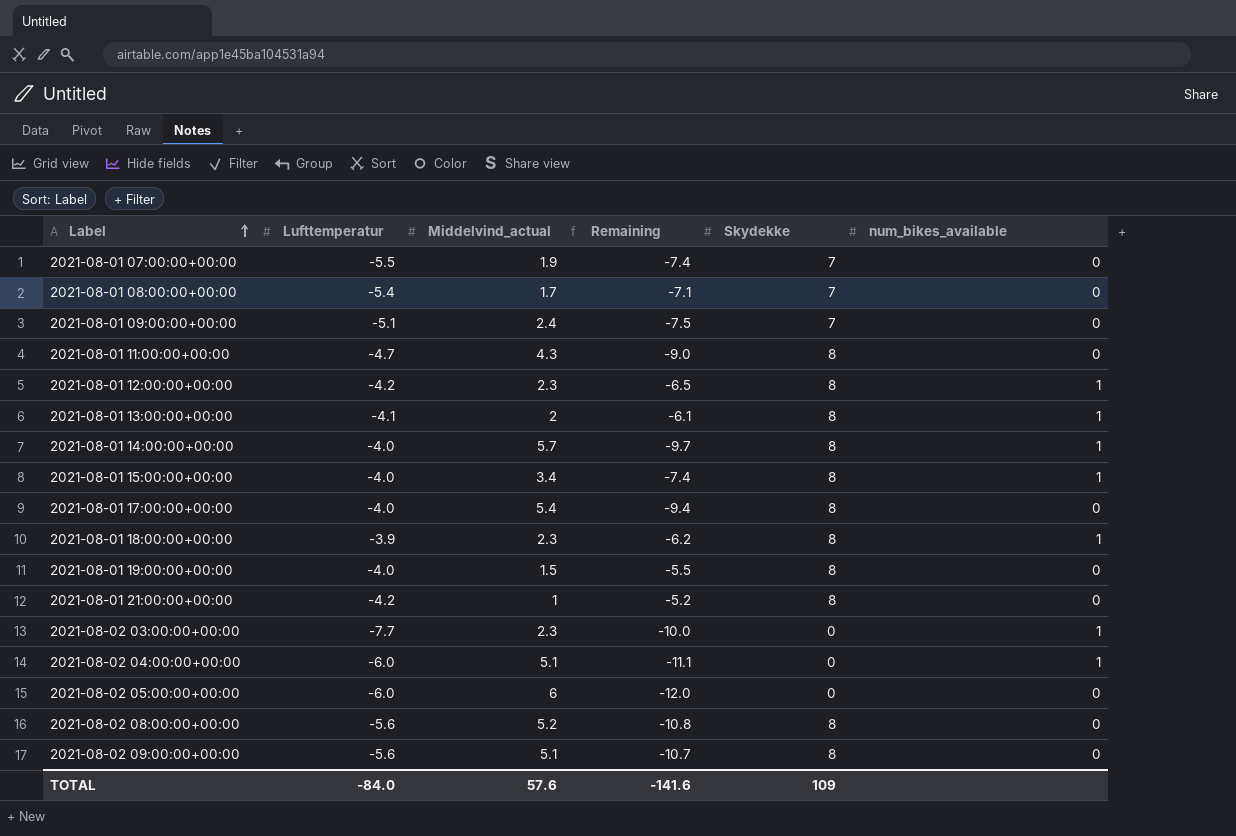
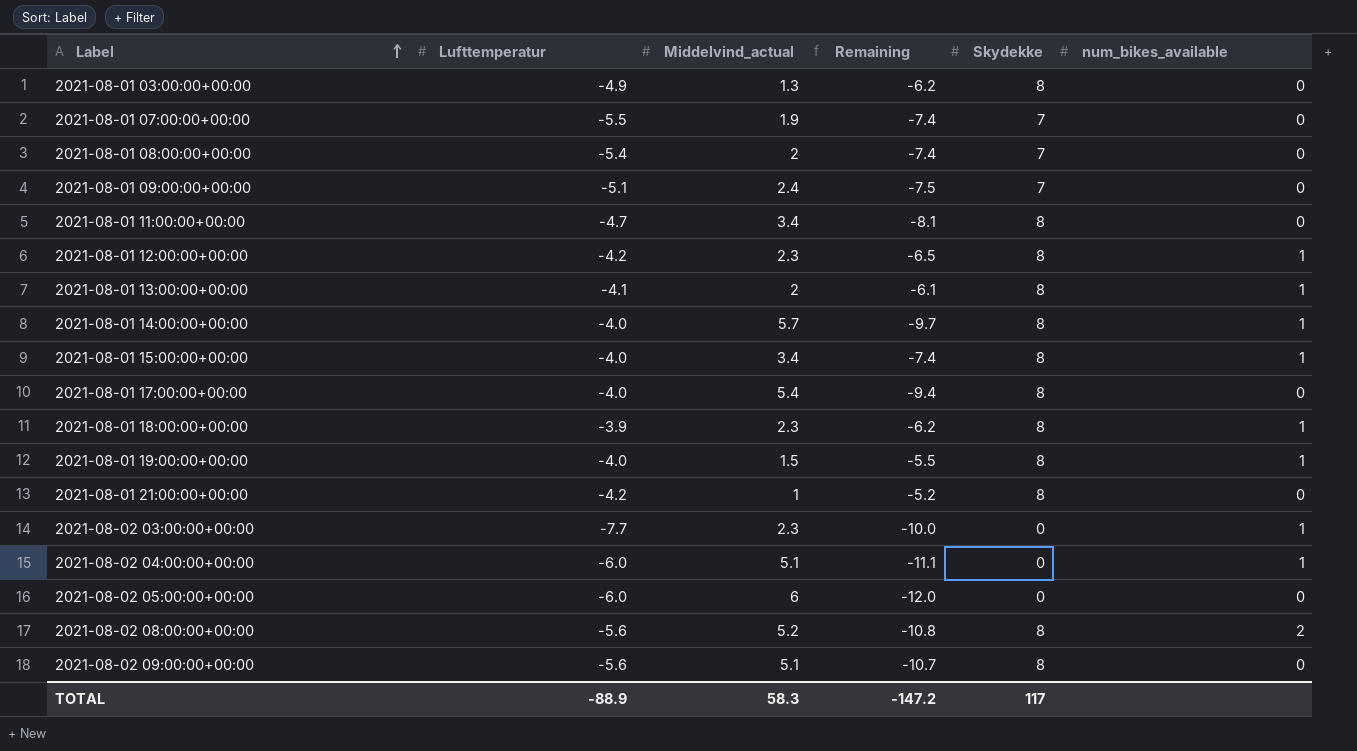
row 2021-08-01 03:00:00+00:00: none -> -4.9 | 1.3 | -6.2 | 8 | 0
2021-08-01 08:00:00+00:00 | Middelvind_actual: 1.7 -> 2
2021-08-01 08:00:00+00:00 | Remaining: -7.1 -> -7.4
2021-08-01 11:00:00+00:00 | Middelvind_actual: 4.3 -> 3.4
2021-08-01 11:00:00+00:00 | Remaining: -9.0 -> -8.1
2021-08-01 19:00:00+00:00 | num_bikes_available: 0 -> 1
2021-08-02 08:00:00+00:00 | num_bikes_available: 0 -> 2
TOTAL | Lufttemperatur: -84.0 -> -88.9
TOTAL | Middelvind_actual: 57.6 -> 58.3
TOTAL | Remaining: -141.6 -> -147.2
TOTAL | Skydekke: 109 -> 117

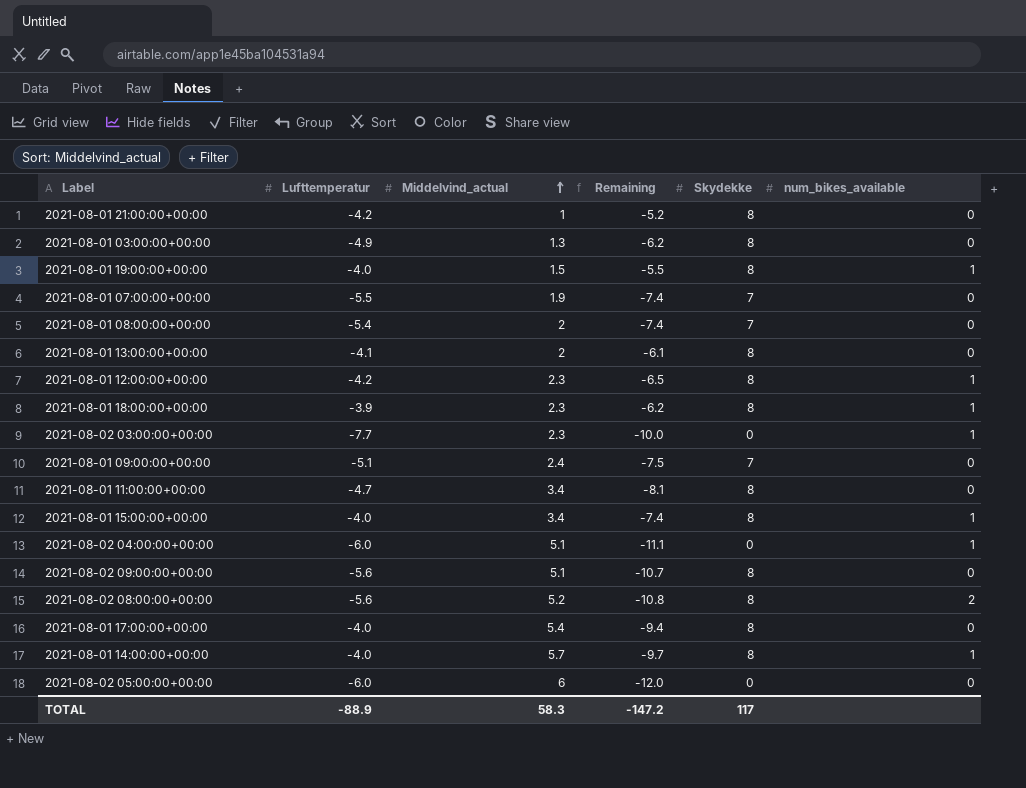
row order: Label ascending -> Middelvind_actual ascending
2021-08-01 13:00:00+00:00 | num_bikes_available: 1 -> 0

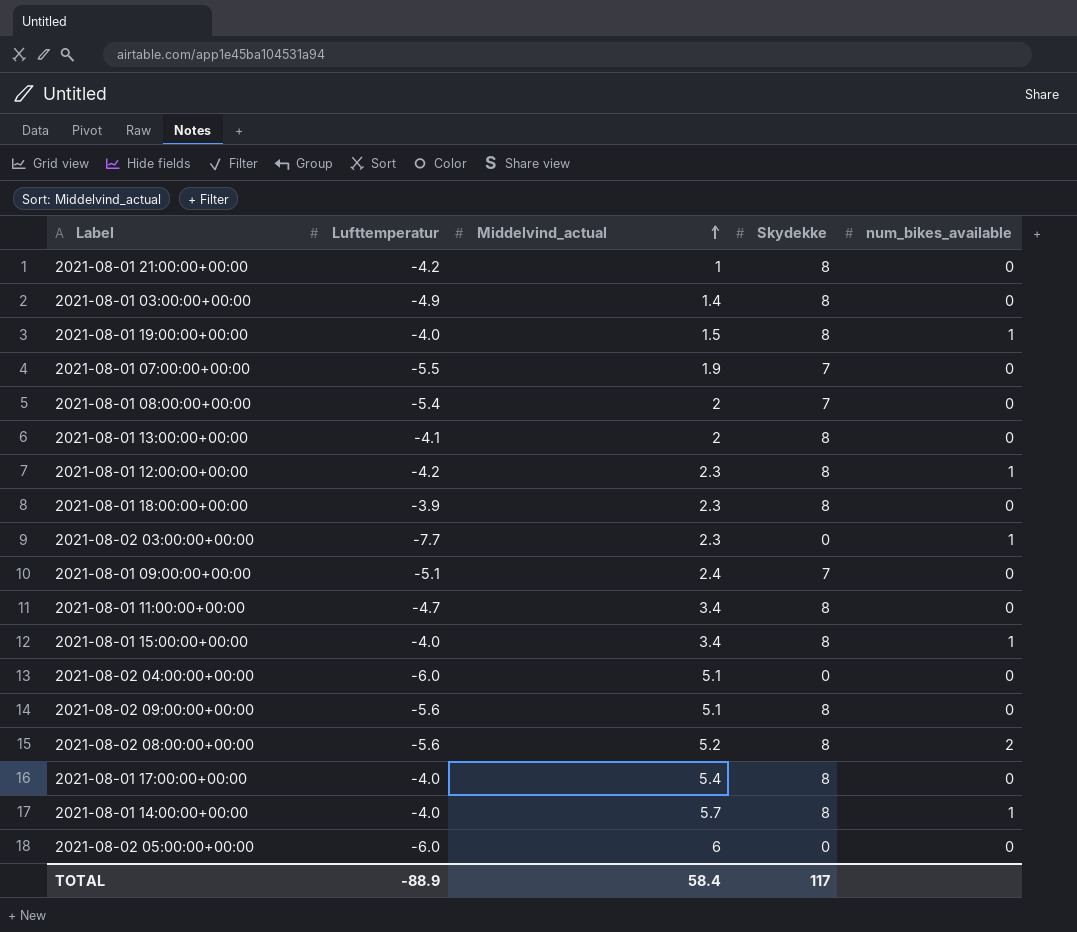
column Remaining | formula: [Lufttemperatur] - [Middelvind_actual] -> none
2021-08-01 03:00:00+00:00 | Middelvind_actual: 1.3 -> 1.4
2021-08-01 18:00:00+00:00 | num_bikes_available: 1 -> 0
2021-08-02 04:00:00+00:00 | num_bikes_available: 1 -> 0
TOTAL | Middelvind_actual: 58.3 -> 58.4

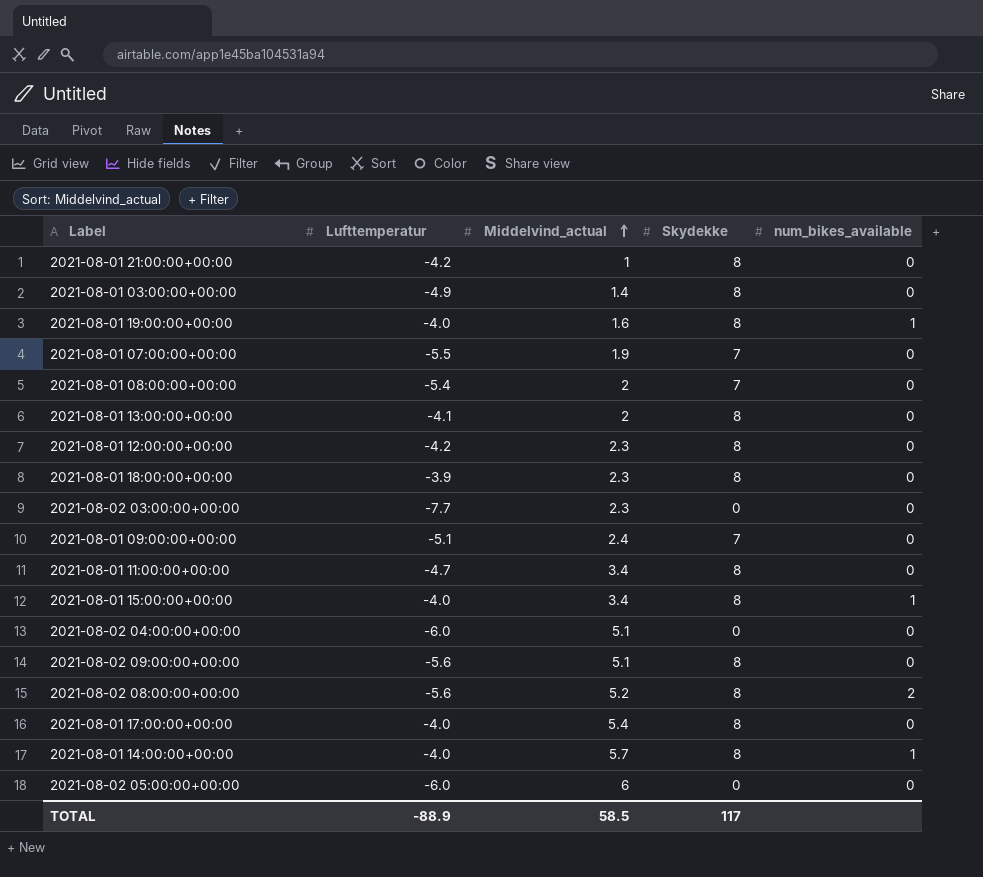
2021-08-01 19:00:00+00:00 | Middelvind_actual: 1.5 -> 1.6
2021-08-01 12:00:00+00:00 | num_bikes_available: 1 -> 0
2021-08-02 03:00:00+00:00 | num_bikes_available: 1 -> 0
TOTAL | Middelvind_actual: 58.4 -> 58.5

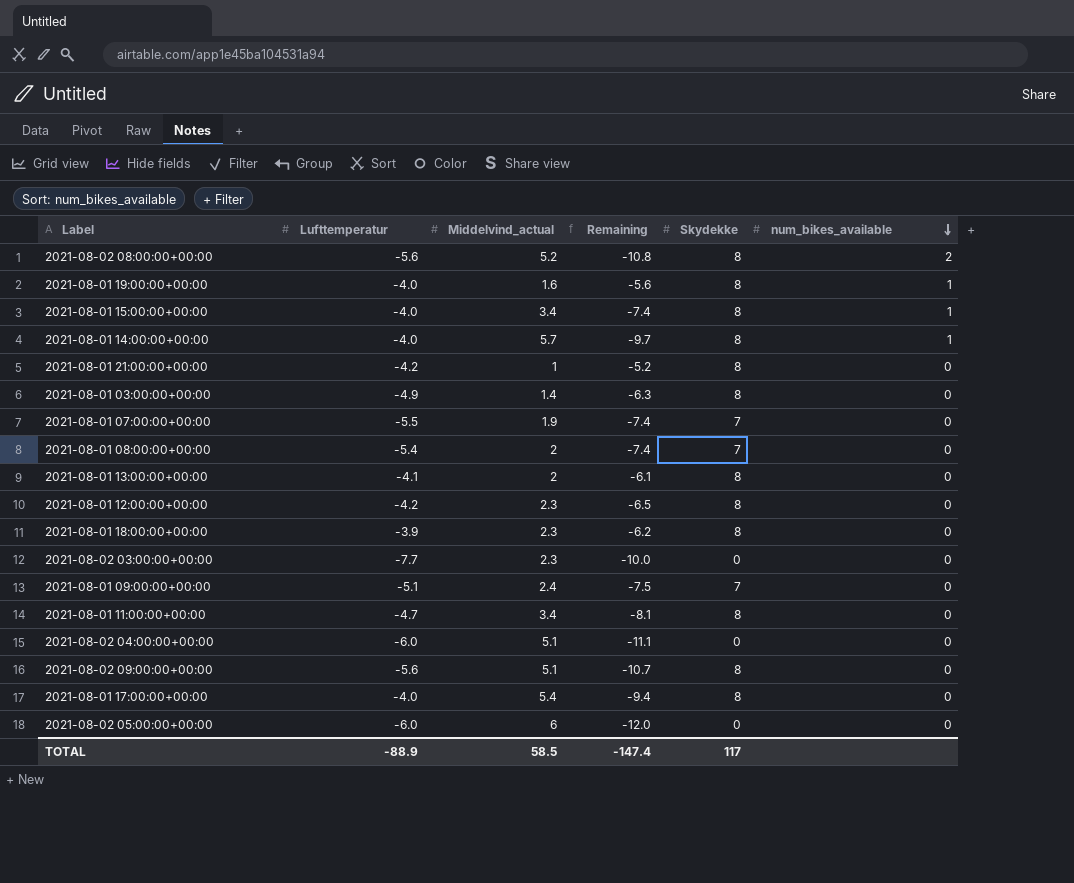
row order: Middelvind_actual ascending -> num_bikes_available descending
column Remaining | formula: none -> [Lufttemperatur] - [Middelvind_actual]

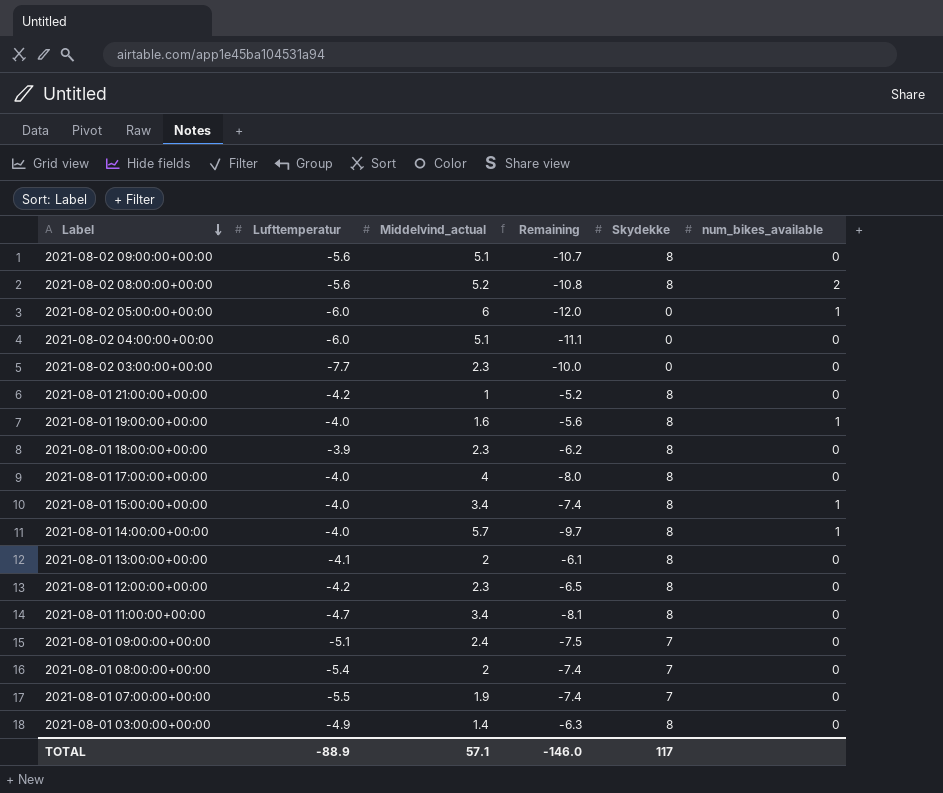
row order: num_bikes_available descending -> Label descending
2021-08-02 05:00:00+00:00 | num_bikes_available: 0 -> 1
2021-08-01 17:00:00+00:00 | Middelvind_actual: 5.4 -> 4
2021-08-01 17:00:00+00:00 | Remaining: -9.4 -> -8.0
TOTAL | Middelvind_actual: 58.5 -> 57.1
TOTAL | Remaining: -147.4 -> -146.0

